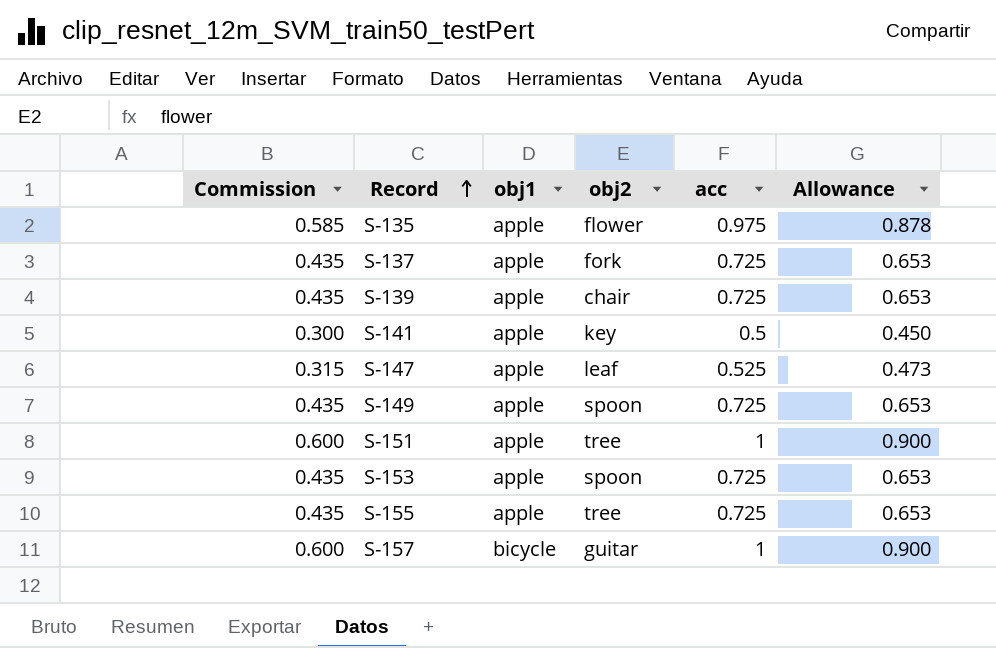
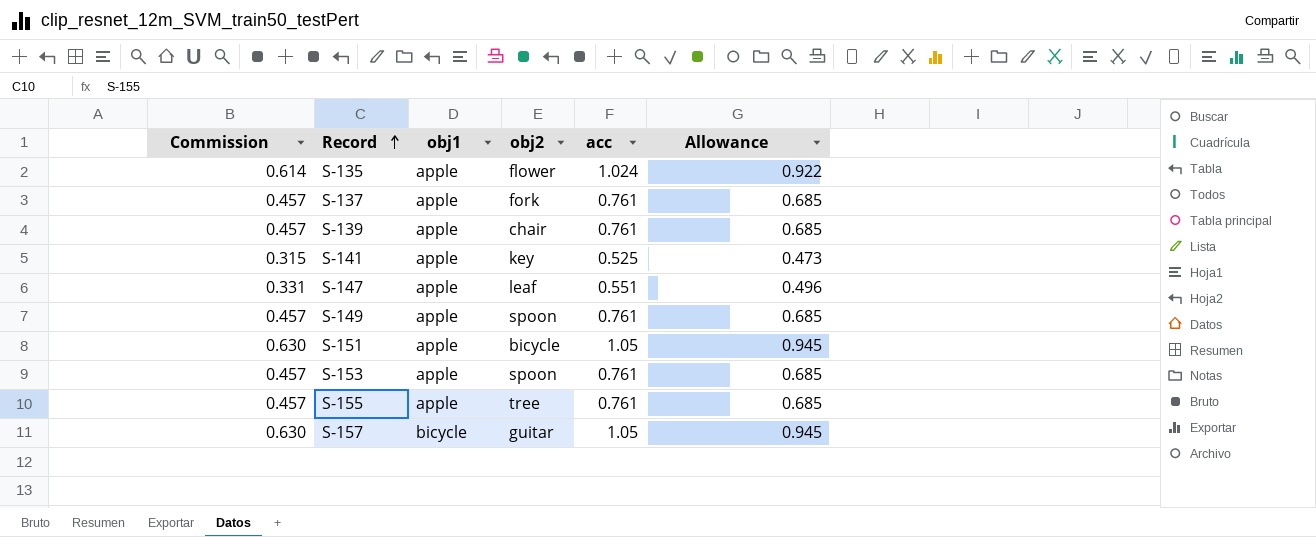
S-135 | Commission: 0.585 -> 0.614
S-135 | acc: 0.975 -> 1.024
S-135 | Allowance: 0.878 -> 0.922
S-137 | Commission: 0.435 -> 0.457
S-137 | acc: 0.725 -> 0.761
S-137 | Allowance: 0.653 -> 0.685
S-139 | Commission: 0.435 -> 0.457
S-139 | acc: 0.725 -> 0.761
S-139 | Allowance: 0.653 -> 0.685
S-141 | Commission: 0.300 -> 0.315
S-141 | acc: 0.5 -> 0.525
S-141 | Allowance: 0.450 -> 0.473
S-147 | Commission: 0.315 -> 0.331
S-147 | acc: 0.525 -> 0.551
S-147 | Allowance: 0.473 -> 0.496
S-149 | Commission: 0.435 -> 0.457
S-149 | acc: 0.725 -> 0.761
S-149 | Allowance: 0.653 -> 0.685
S-151 | Commission: 0.600 -> 0.630
S-151 | obj2: tree -> bicycle
S-151 | acc: 1 -> 1.05
S-151 | Allowance: 0.900 -> 0.945
S-153 | Commission: 0.435 -> 0.457
S-153 | acc: 0.725 -> 0.761
S-153 | Allowance: 0.653 -> 0.685
S-155 | Commission: 0.435 -> 0.457
S-155 | acc: 0.725 -> 0.761
S-155 | Allowance: 0.653 -> 0.685
S-157 | Commission: 0.600 -> 0.630
S-157 | acc: 1 -> 1.05
S-157 | Allowance: 0.900 -> 0.945

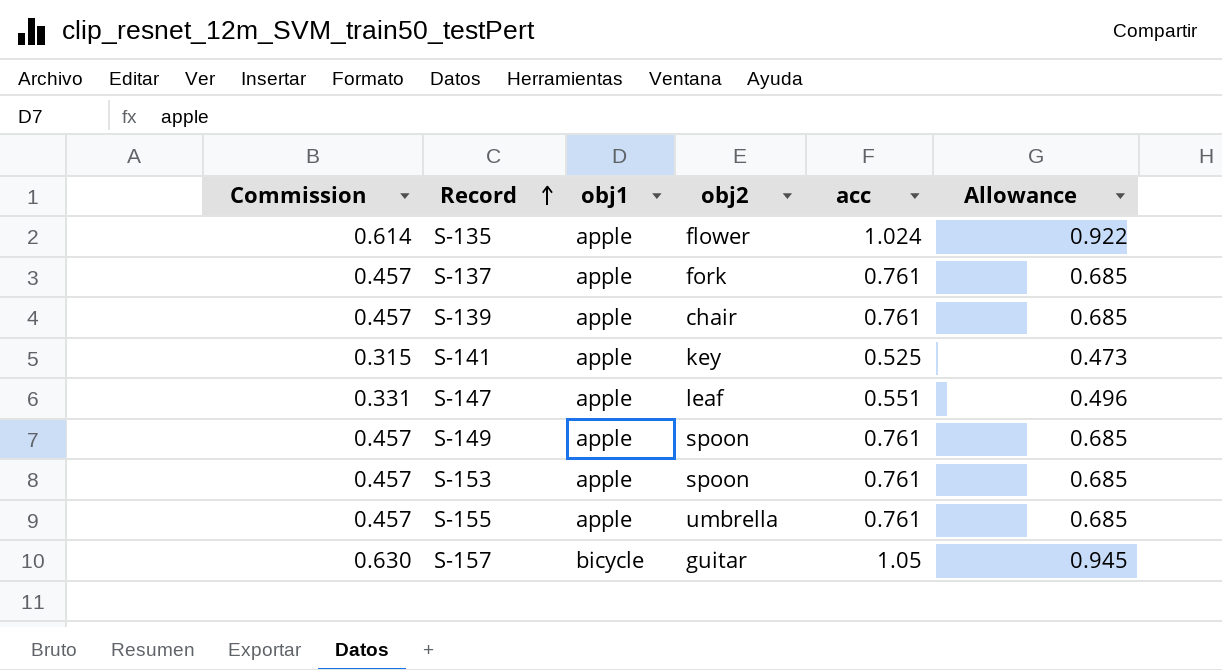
row S-151: 0.630 | apple | bicycle | 1.05 | 0.945 -> none
S-155 | obj2: tree -> umbrella

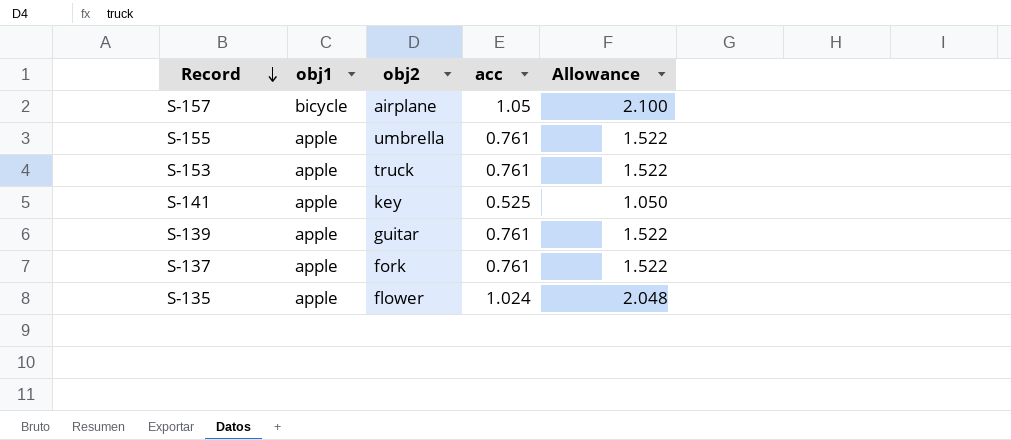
row order: Record ascending -> Record descending
column Commission | formula: [acc] * 0.6 -> none
column Allowance | formula: [acc] * 0.9 -> [acc] * 2
row S-147: 0.331 | apple | leaf | 0.551 | 0.496 -> none
row S-149: 0.457 | apple | spoon | 0.761 | 0.685 -> none
S-157 | obj2: guitar -> airplane
S-153 | obj2: spoon -> truck
S-139 | obj2: chair -> guitar

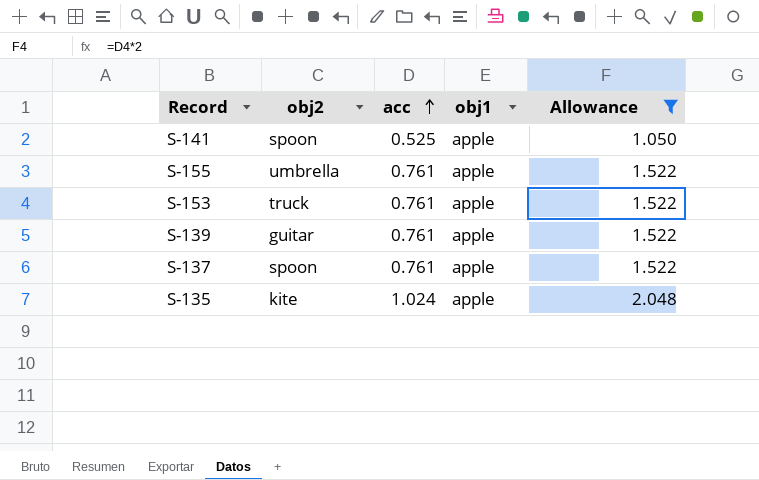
filter: none -> Allowance != 2.100
row order: Record descending -> acc ascending
column obj1 | position: 2 -> 4
S-141 | obj2: key -> spoon
S-137 | obj2: fork -> spoon
S-135 | obj2: flower -> kite

